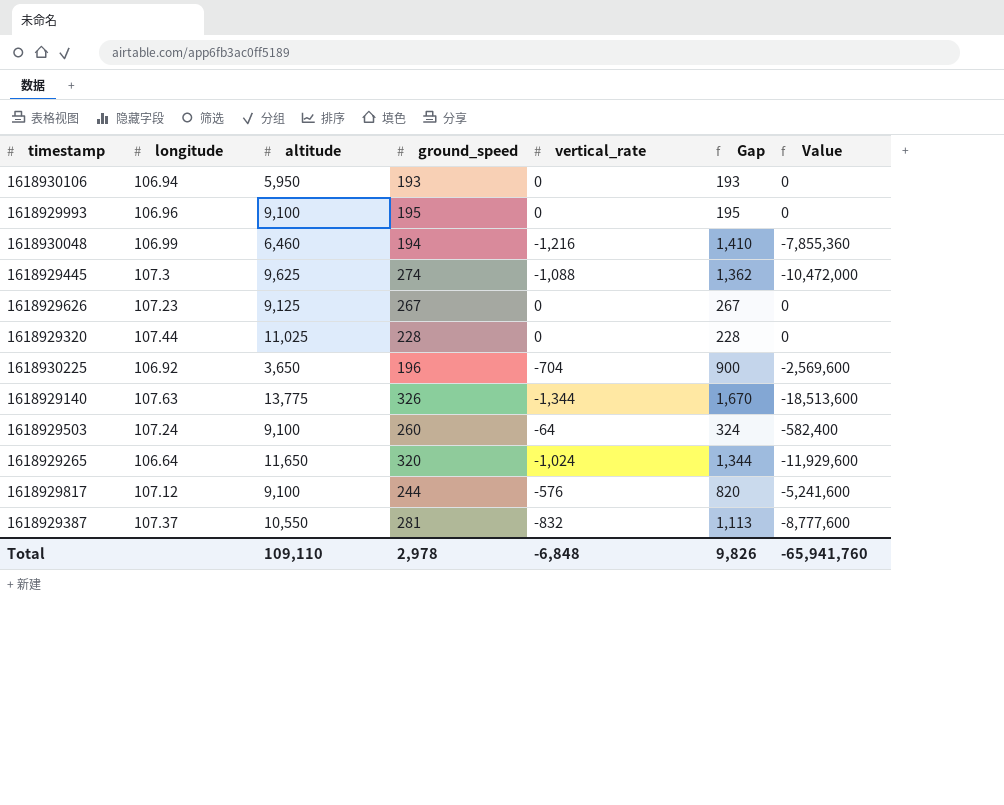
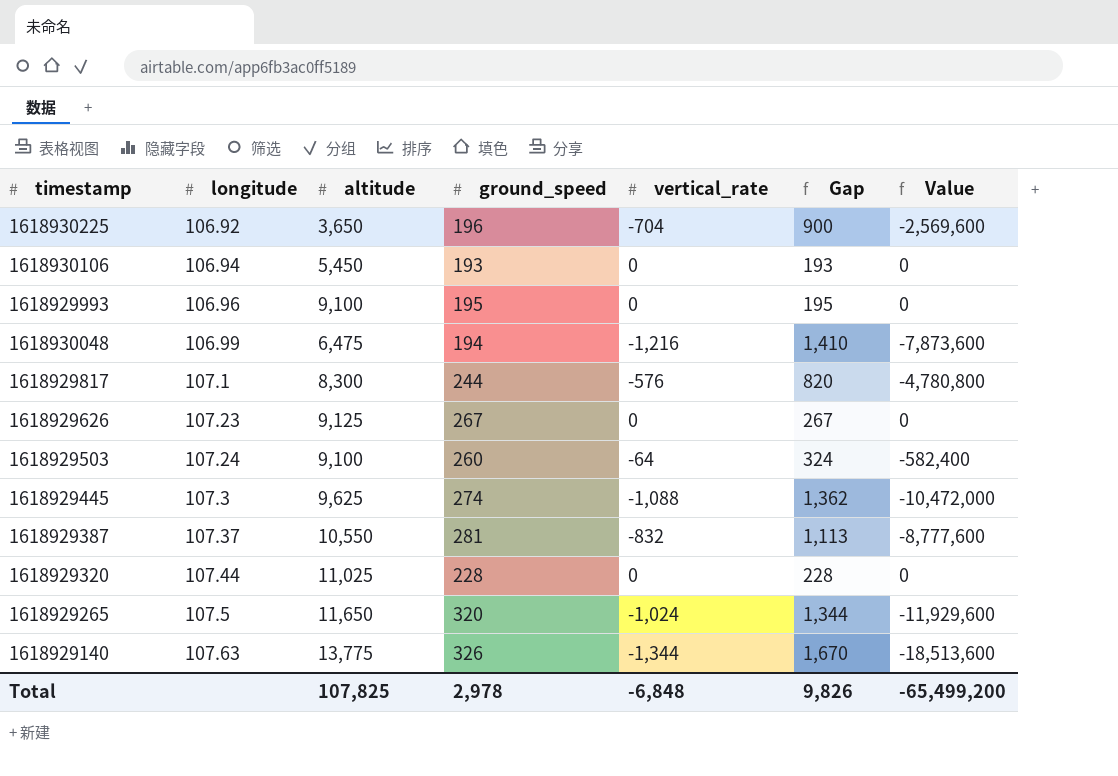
row order: none -> longitude ascending
1618930106 | altitude: 5,950 -> 5,450
1618930048 | altitude: 6,460 -> 6,475
1618930048 | Value: -7,855,360 -> -7,873,600
1618929817 | longitude: 107.12 -> 107.1
1618929817 | altitude: 9,100 -> 8,300
1618929817 | Value: -5,241,600 -> -4,780,800
1618929265 | longitude: 106.64 -> 107.5
Total | altitude: 109,110 -> 107,825
Total | Value: -65,941,760 -> -65,499,200

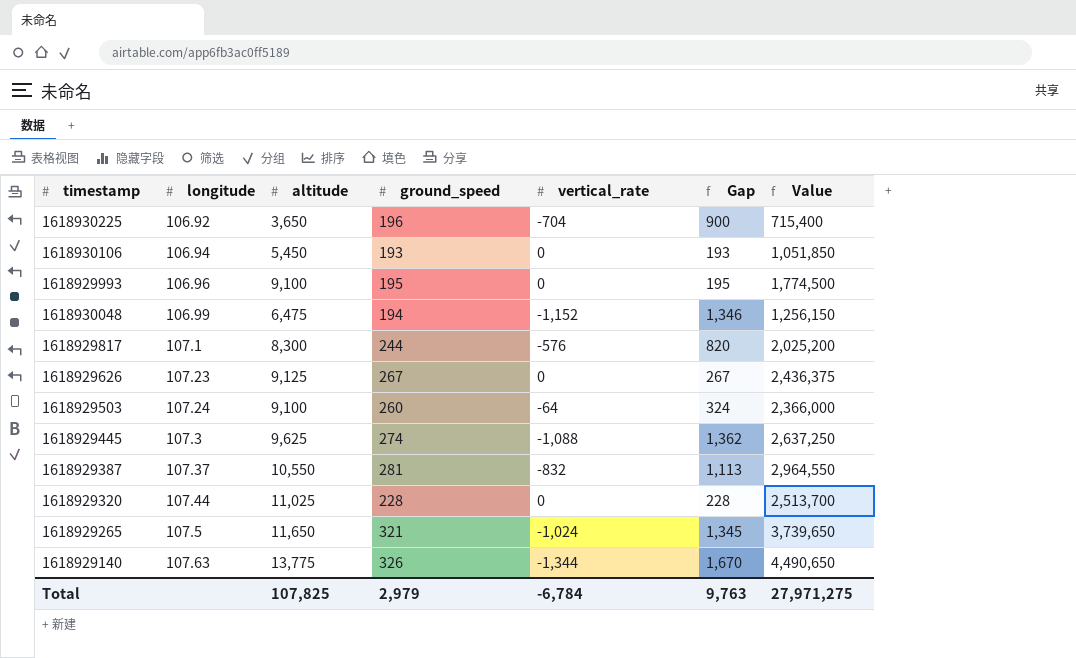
column Value | formula: [altitude] * [vertical_rate] -> [altitude] * [ground_speed]
1618930048 | vertical_rate: -1,216 -> -1,152
1618930048 | Gap: 1,410 -> 1,346
1618929265 | ground_speed: 320 -> 321
1618929265 | Gap: 1,344 -> 1,345
Total | ground_speed: 2,978 -> 2,979
Total | vertical_rate: -6,848 -> -6,784
Total | Gap: 9,826 -> 9,763
Total | Value: -65,499,200 -> 27,971,275

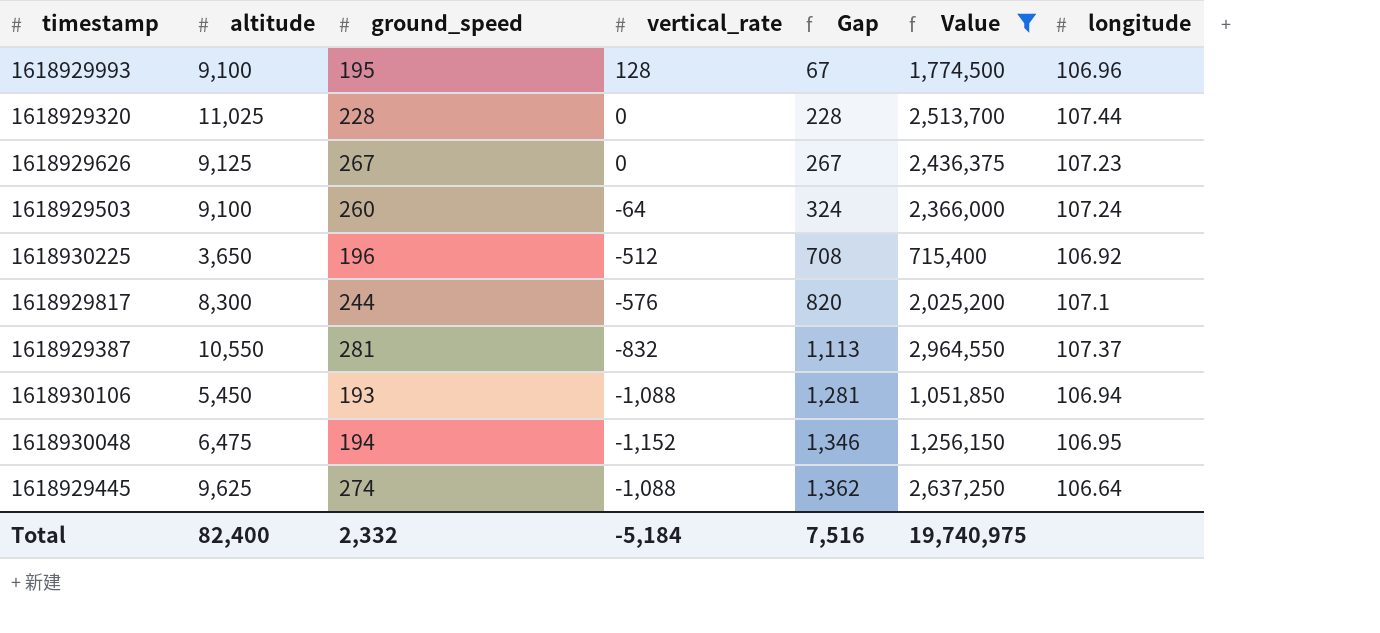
filter: none -> Value <= 2,964,550
row order: longitude ascending -> Gap ascending
column longitude | position: 2 -> 7
1618929993 | vertical_rate: 0 -> 128
1618929993 | Gap: 195 -> 67
1618930225 | vertical_rate: -704 -> -512
1618930225 | Gap: 900 -> 708
1618930106 | vertical_rate: 0 -> -1,088
1618930106 | Gap: 193 -> 1,281
1618930048 | longitude: 106.99 -> 106.95
1618929445 | longitude: 107.3 -> 106.64
Total | altitude: 107,825 -> 82,400
Total | ground_speed: 2,979 -> 2,332
Total | vertical_rate: -6,784 -> -5,184
Total | Gap: 9,763 -> 7,516
Total | Value: 27,971,275 -> 19,740,975

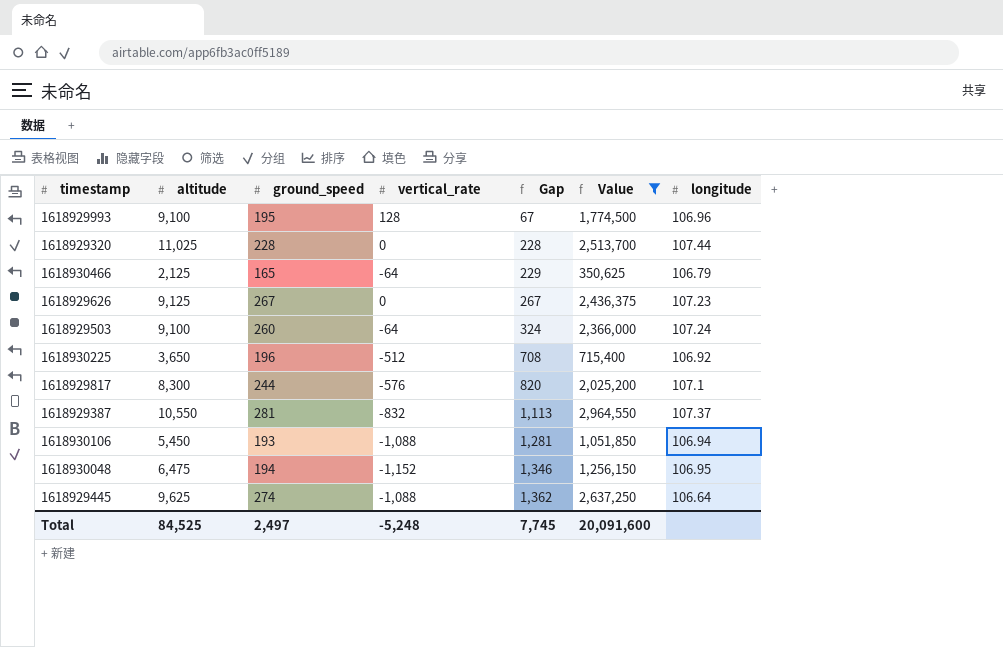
row 1618930466: none -> 2,125 | 165 | -64 | 229 | 350,625 | 106.79
Total | altitude: 82,400 -> 84,525
Total | ground_speed: 2,332 -> 2,497
Total | vertical_rate: -5,184 -> -5,248
Total | Gap: 7,516 -> 7,745
Total | Value: 19,740,975 -> 20,091,600

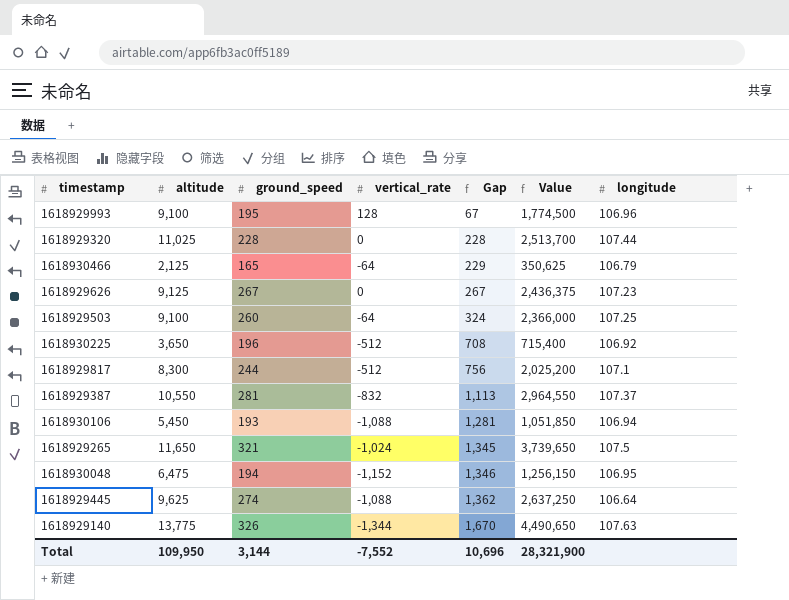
filter: Value <= 2,964,550 -> none
1618929503 | longitude: 107.24 -> 107.25
1618929817 | vertical_rate: -576 -> -512
1618929817 | Gap: 820 -> 756
Total | altitude: 84,525 -> 109,950
Total | ground_speed: 2,497 -> 3,144
Total | vertical_rate: -5,248 -> -7,552
Total | Gap: 7,745 -> 10,696
Total | Value: 20,091,600 -> 28,321,900

